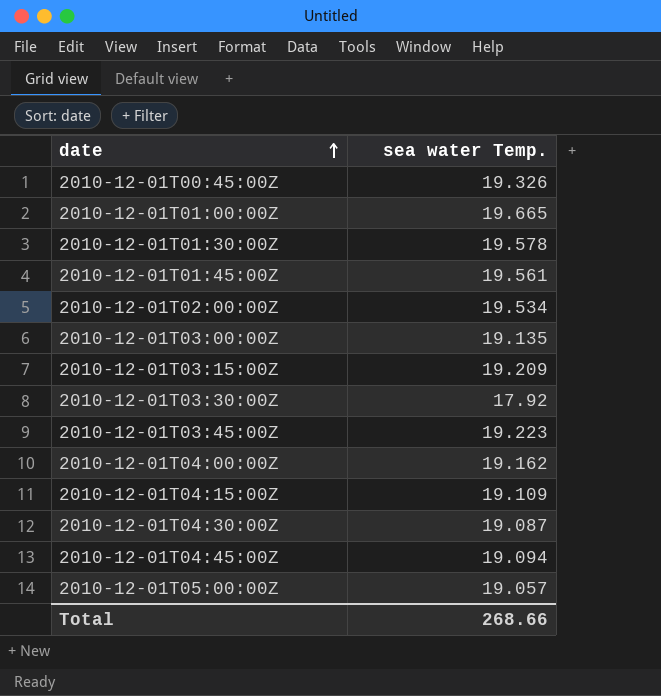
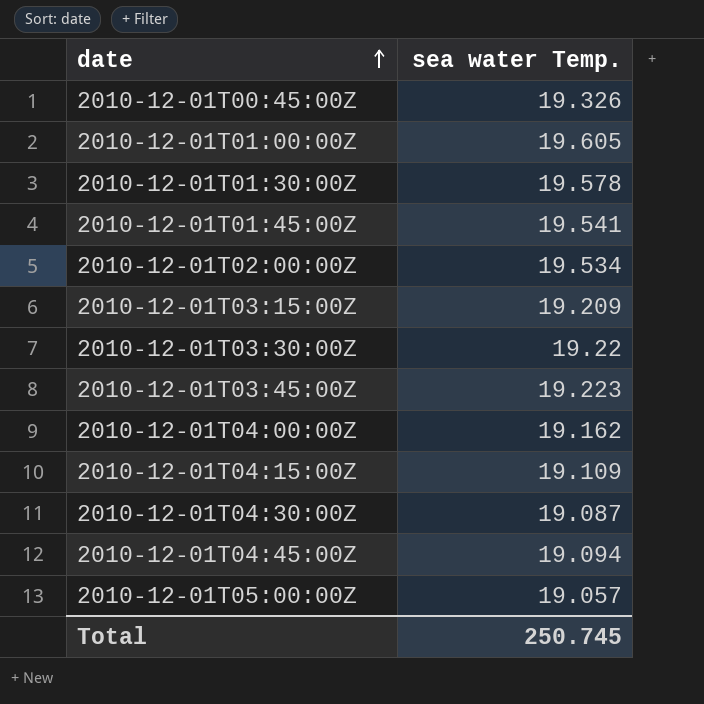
row 2010-12-01T03:00:00Z: 19.135 -> none
2010-12-01T01:00:00Z | sea water Temp.: 19.665 -> 19.605
2010-12-01T01:45:00Z | sea water Temp.: 19.561 -> 19.541
2010-12-01T03:30:00Z | sea water Temp.: 17.92 -> 19.22
Total | sea water Temp.: 268.66 -> 250.745

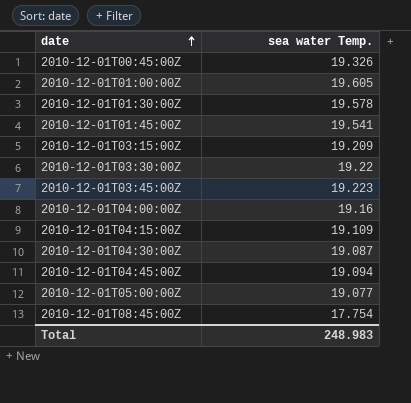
row 2010-12-01T02:00:00Z: 19.534 -> none
2010-12-01T04:00:00Z | sea water Temp.: 19.162 -> 19.16
2010-12-01T05:00:00Z | sea water Temp.: 19.057 -> 19.077
row 2010-12-01T08:45:00Z: none -> 17.754
Total | sea water Temp.: 250.745 -> 248.983

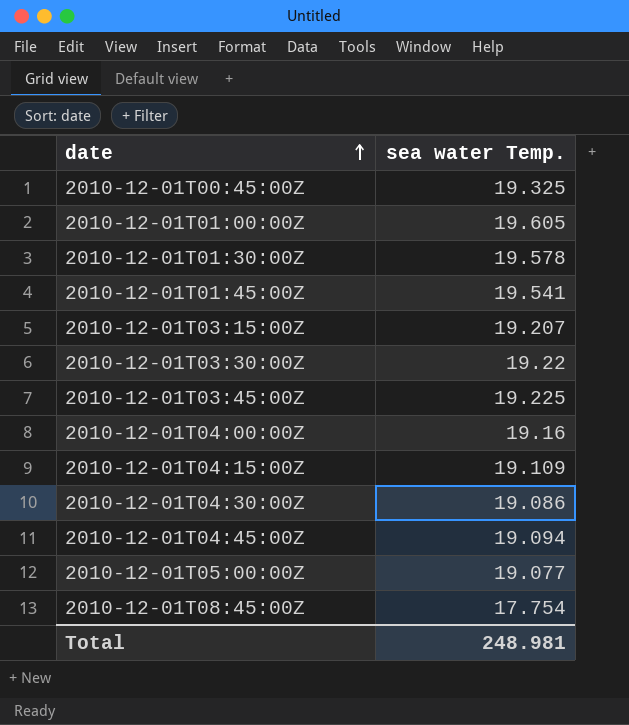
2010-12-01T00:45:00Z | sea water Temp.: 19.326 -> 19.325
2010-12-01T03:15:00Z | sea water Temp.: 19.209 -> 19.207
2010-12-01T03:45:00Z | sea water Temp.: 19.223 -> 19.225
2010-12-01T04:30:00Z | sea water Temp.: 19.087 -> 19.086
Total | sea water Temp.: 248.983 -> 248.981

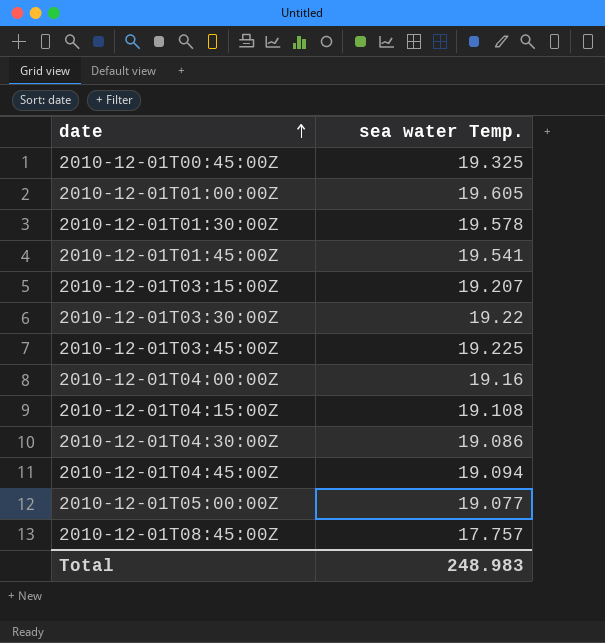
2010-12-01T04:15:00Z | sea water Temp.: 19.109 -> 19.108
2010-12-01T08:45:00Z | sea water Temp.: 17.754 -> 17.757
Total | sea water Temp.: 248.981 -> 248.983

